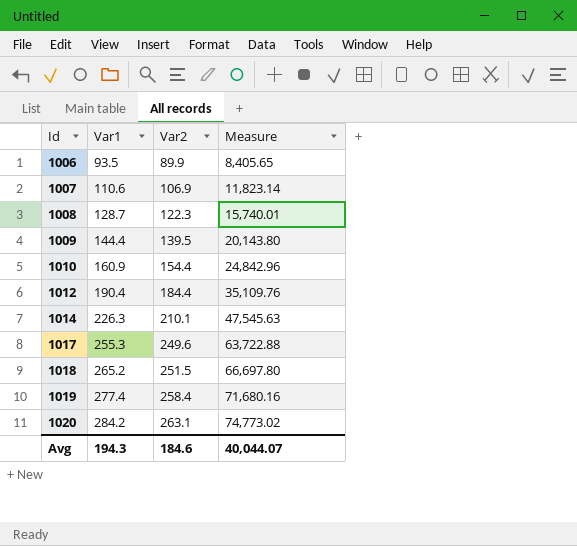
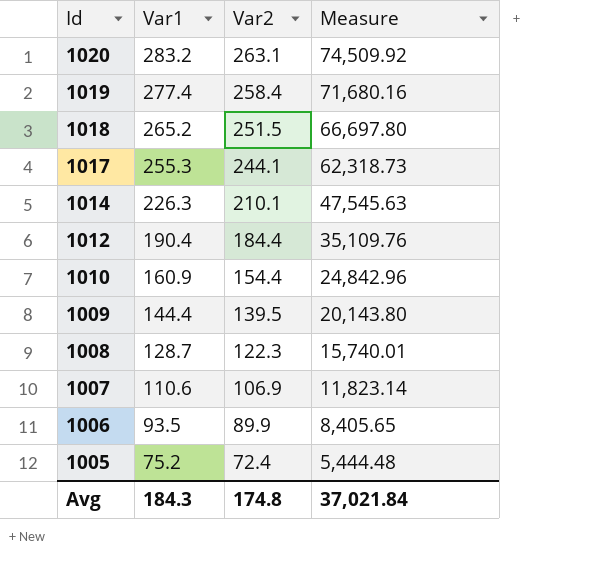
row order: Id ascending -> Id descending
1020 | Var1: 284.2 -> 283.2
1020 | Measure: 74,773.02 -> 74,509.92
1017 | Var2: 249.6 -> 244.1
1017 | Measure: 63,722.88 -> 62,318.73
row 1005: none -> 75.2 | 72.4 | 5,444.48
Avg | Var1: 194.3 -> 184.3
Avg | Var2: 184.6 -> 174.8
Avg | Measure: 40,044.07 -> 37,021.84

